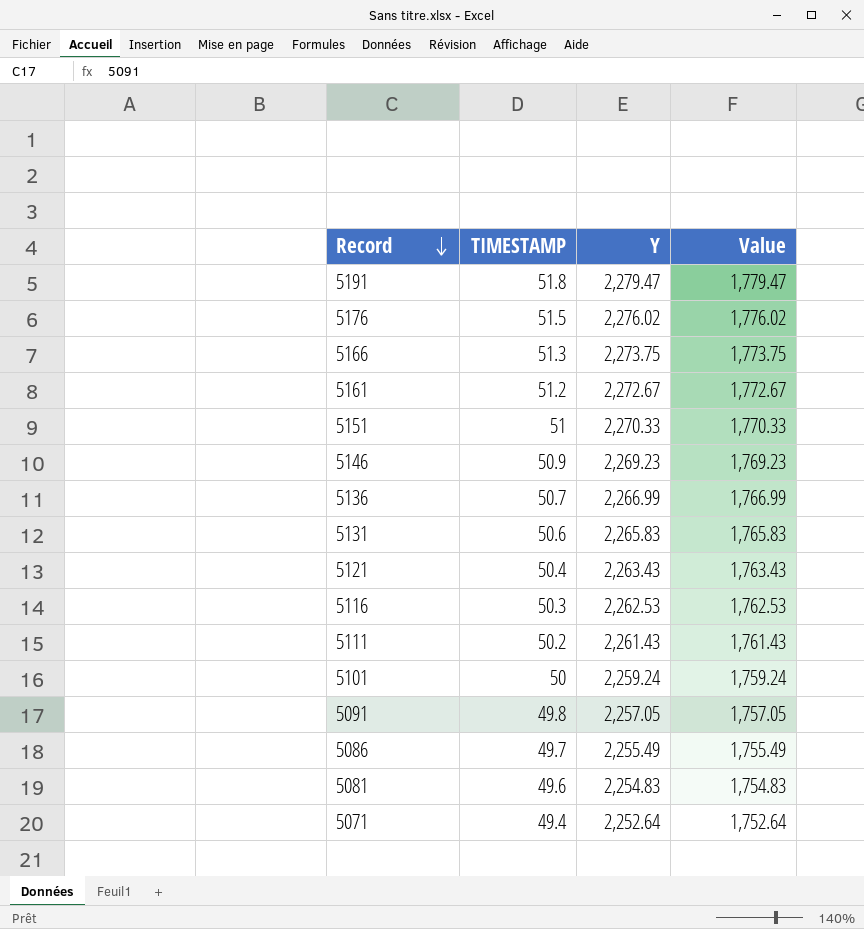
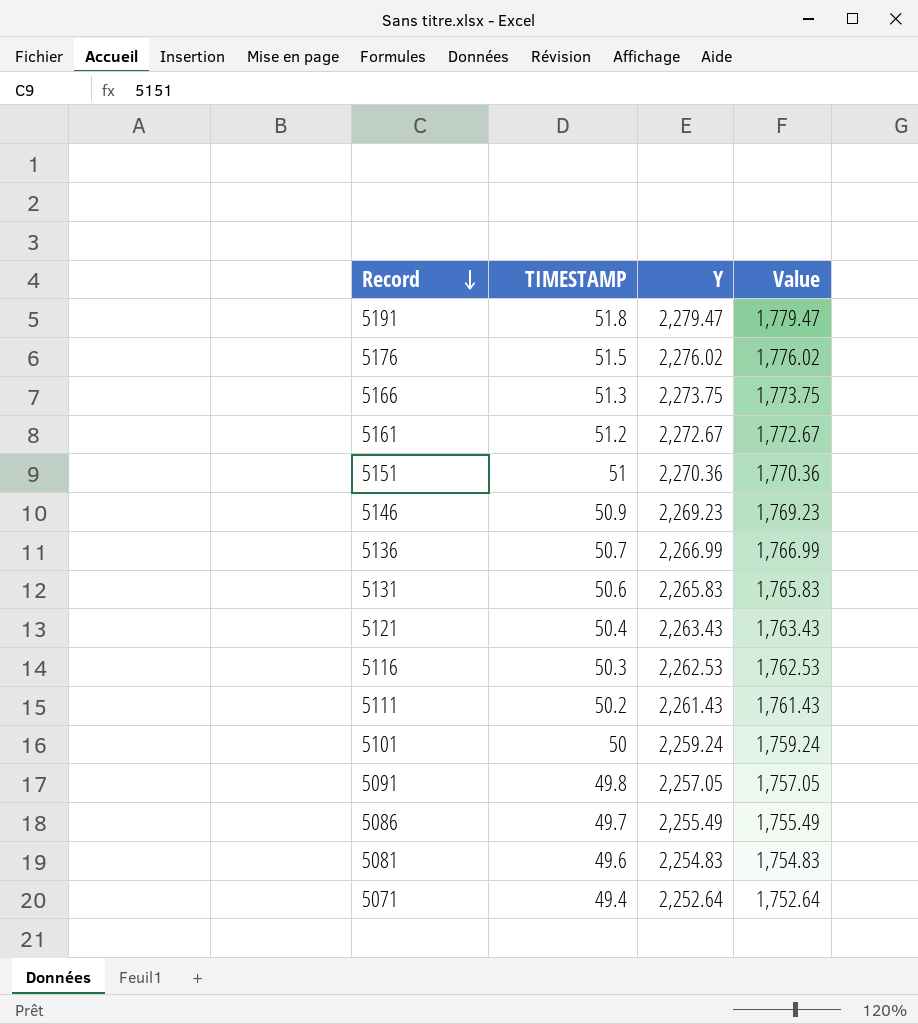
5151 | Y: 2,270.33 -> 2,270.36
5151 | Value: 1,770.33 -> 1,770.36

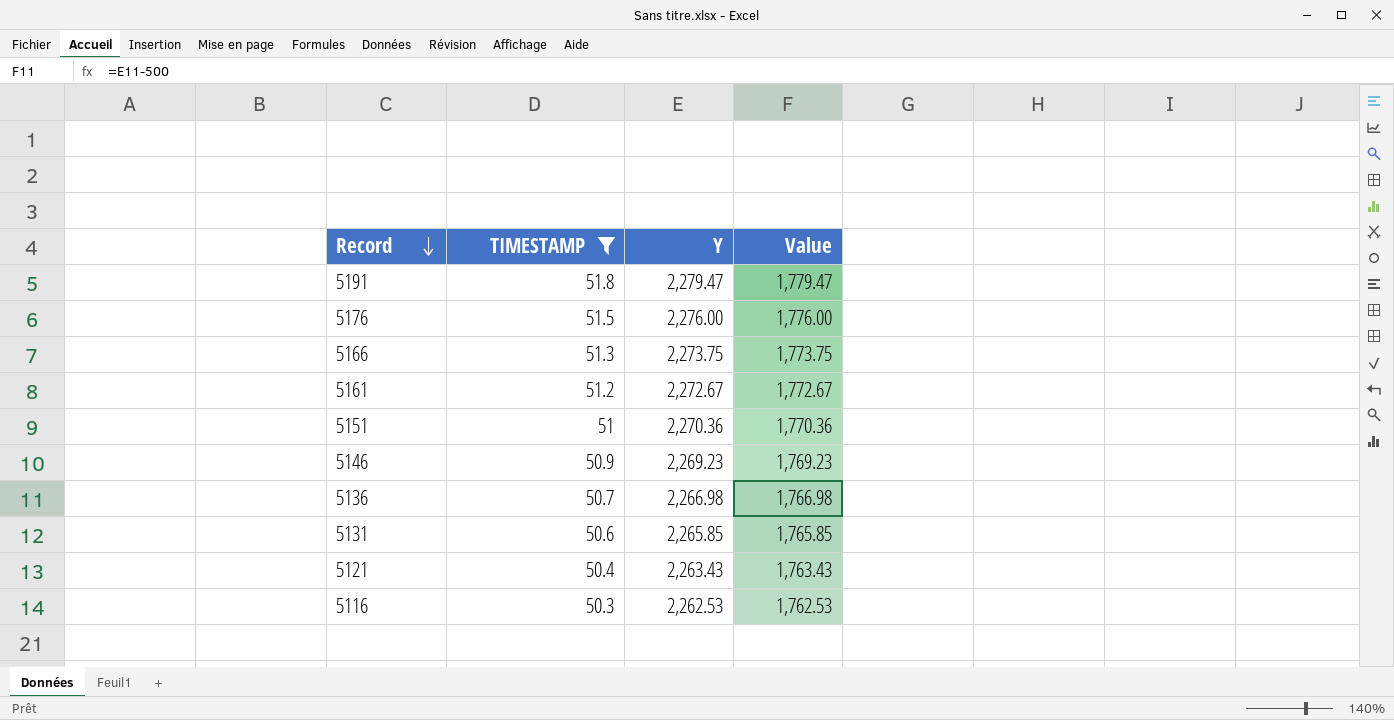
filter: none -> TIMESTAMP >= 50.3
5176 | Y: 2,276.02 -> 2,276.00
5176 | Value: 1,776.02 -> 1,776.00
5136 | Y: 2,266.99 -> 2,266.98
5136 | Value: 1,766.99 -> 1,766.98
5131 | Y: 2,265.83 -> 2,265.85
5131 | Value: 1,765.83 -> 1,765.85

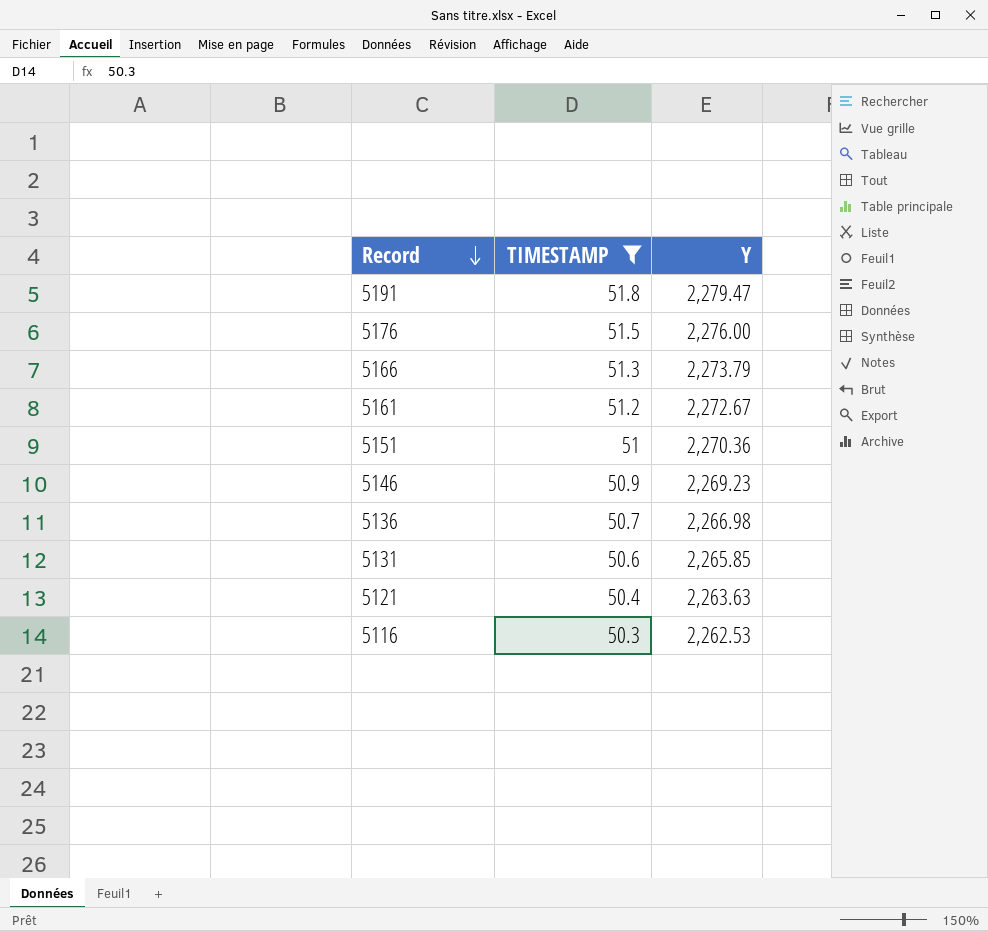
column Value | formula: [Y] - 500 -> none
5166 | Y: 2,273.75 -> 2,273.79
5121 | Y: 2,263.43 -> 2,263.63

